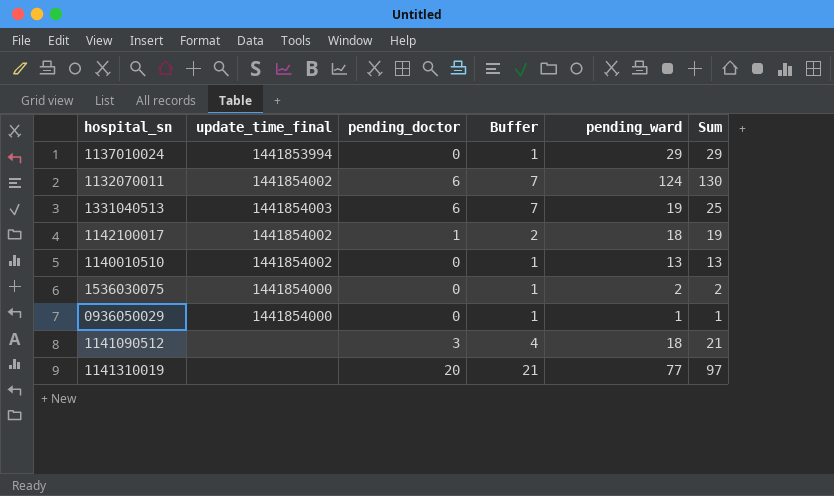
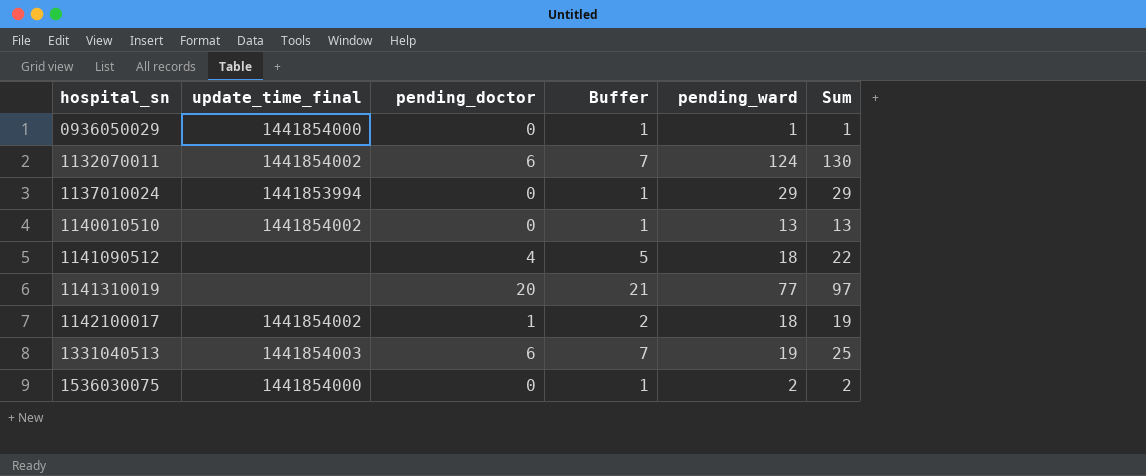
row order: none -> hospital_sn ascending
1141090512 | pending_doctor: 3 -> 4
1141090512 | Buffer: 4 -> 5
1141090512 | Sum: 21 -> 22

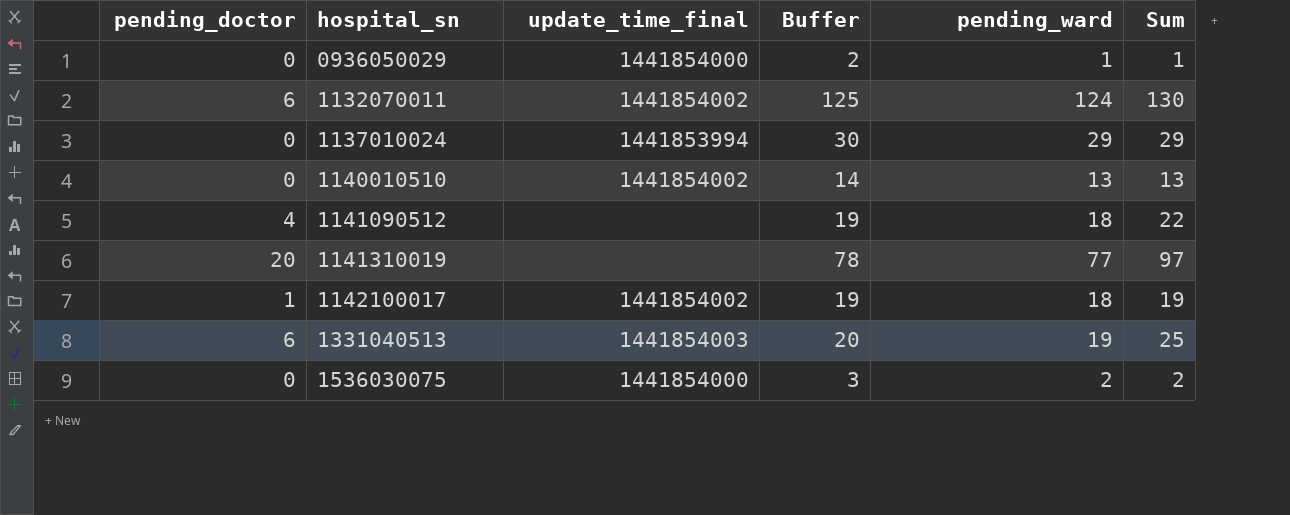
column pending_doctor | position: 3 -> 1
column Buffer | formula: [pending_doctor] + 1 -> [pending_ward] + 1

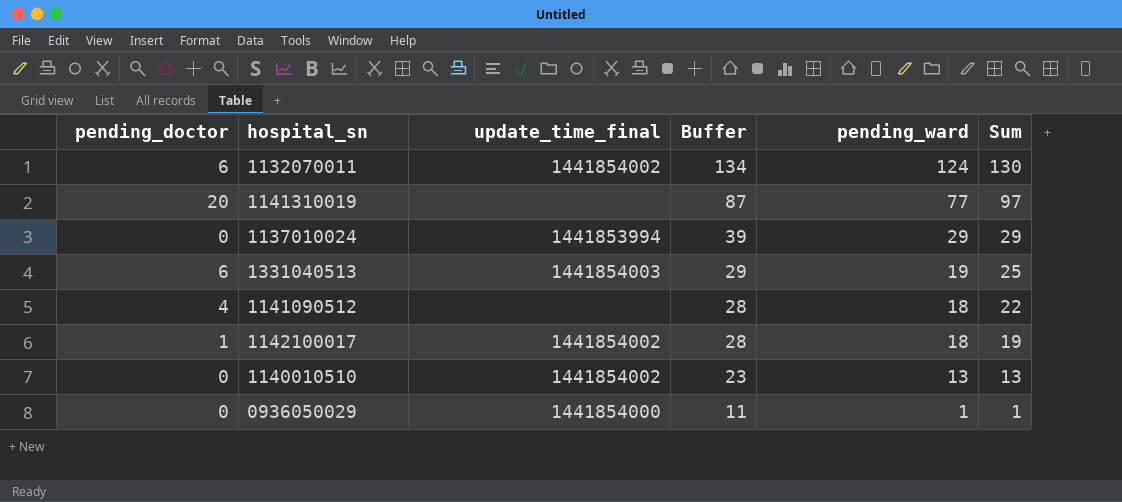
row order: hospital_sn ascending -> Buffer descending
column Buffer | formula: [pending_ward] + 1 -> [pending_ward] + 10
row 1536030075: 0 | 1441854000 | 3 | 2 | 2 -> none

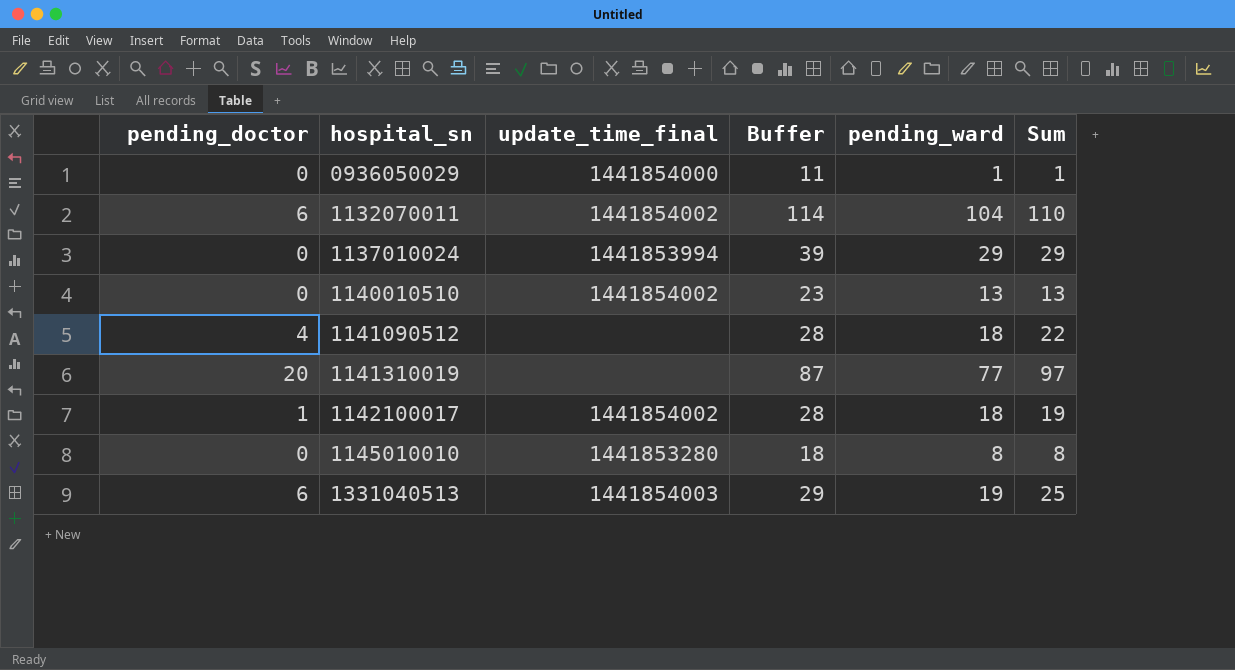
row order: Buffer descending -> hospital_sn ascending
1132070011 | Buffer: 134 -> 114
1132070011 | pending_ward: 124 -> 104
1132070011 | Sum: 130 -> 110
row 1145010010: none -> 0 | 1441853280 | 18 | 8 | 8

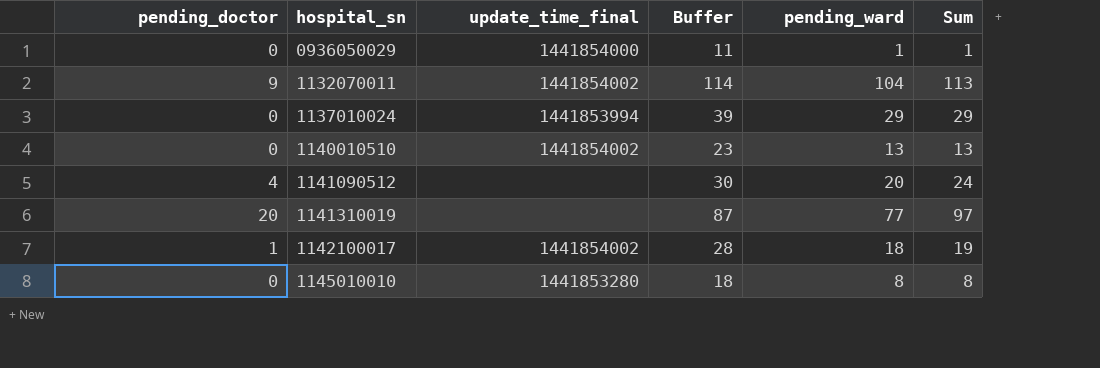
row 1331040513: 6 | 1441854003 | 29 | 19 | 25 -> none
1132070011 | pending_doctor: 6 -> 9
1132070011 | Sum: 110 -> 113
1141090512 | Buffer: 28 -> 30
1141090512 | pending_ward: 18 -> 20
1141090512 | Sum: 22 -> 24

